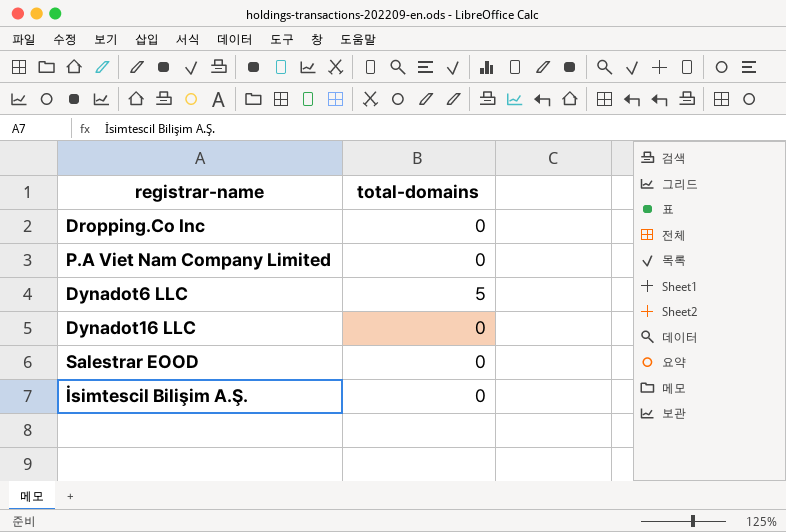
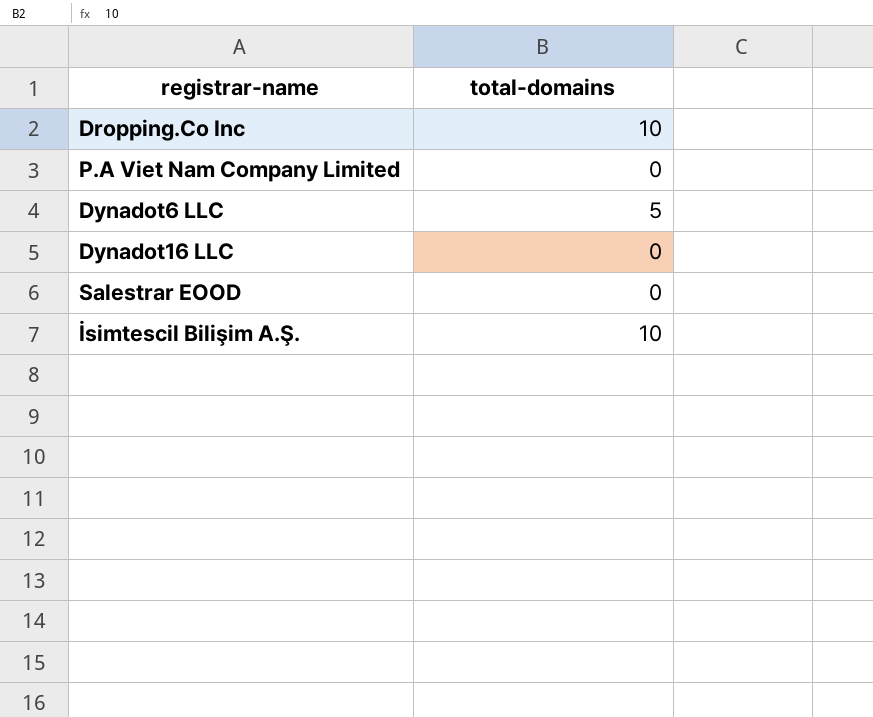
Dropping.Co Inc | total-domains: 0 -> 10
İsimtescil Bilişim A.Ş. | total-domains: 0 -> 10

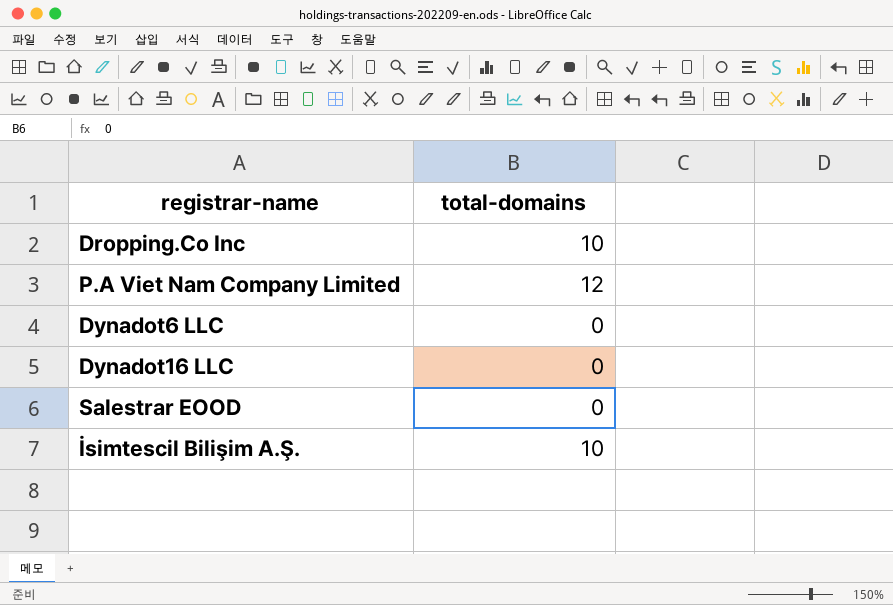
P.A Viet Nam Company Limited | total-domains: 0 -> 12
Dynadot6 LLC | total-domains: 5 -> 0

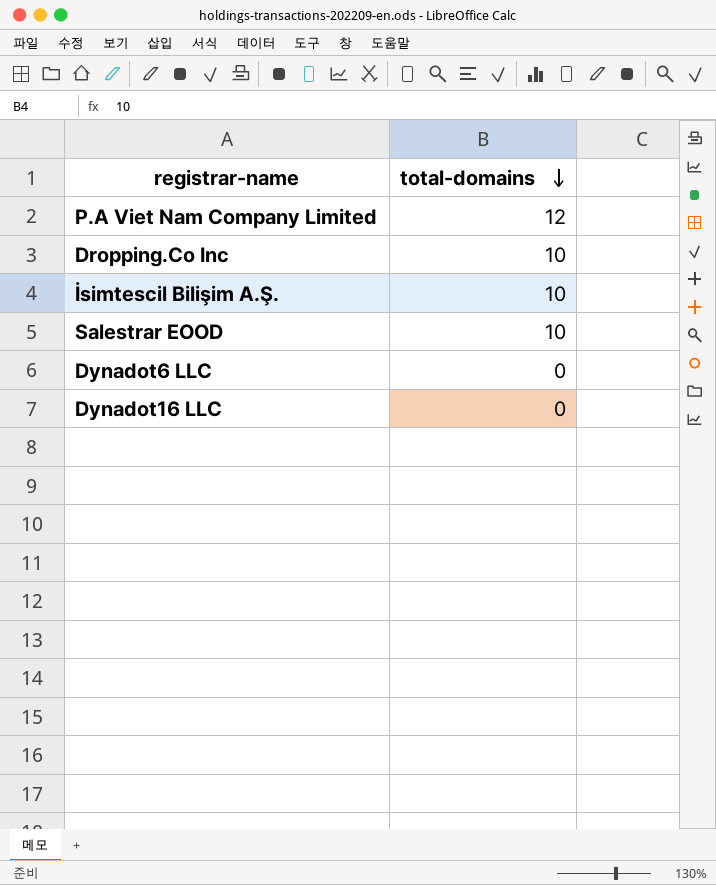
row order: none -> total-domains descending
Salestrar EOOD | total-domains: 0 -> 10

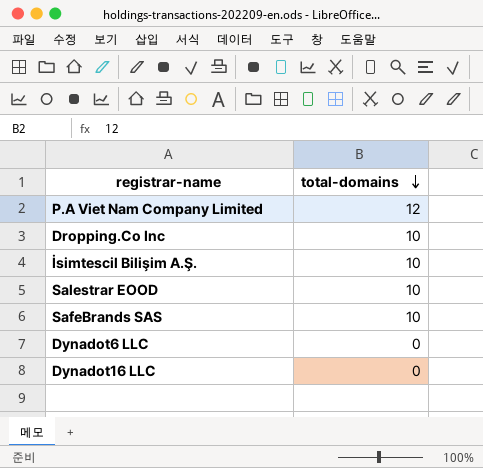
row SafeBrands SAS: none -> 10

